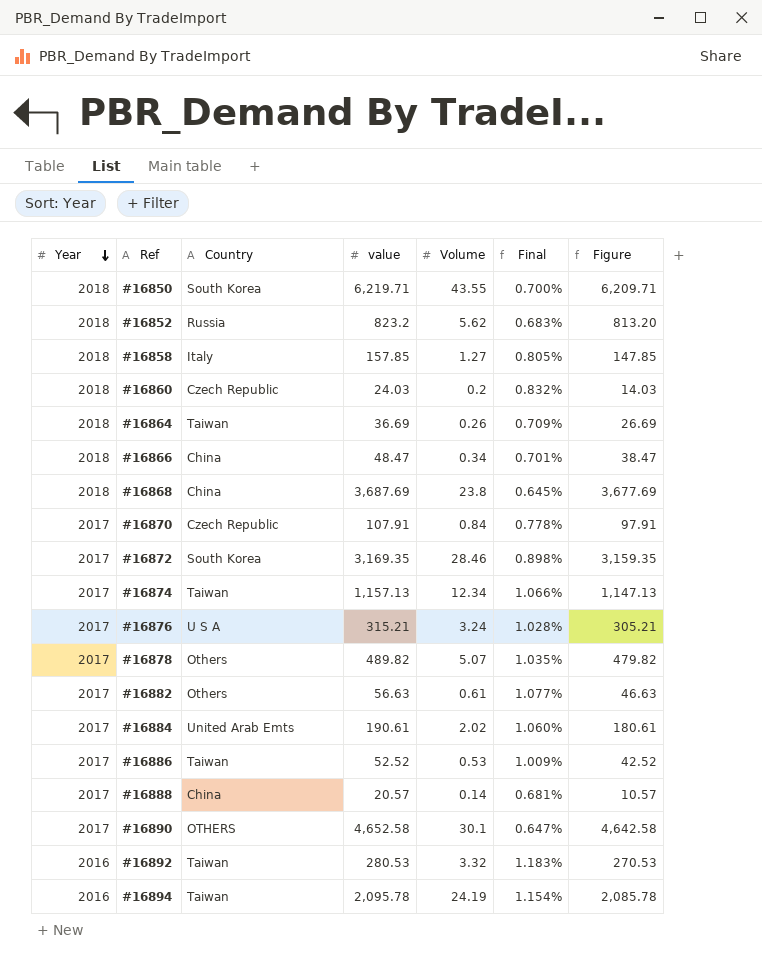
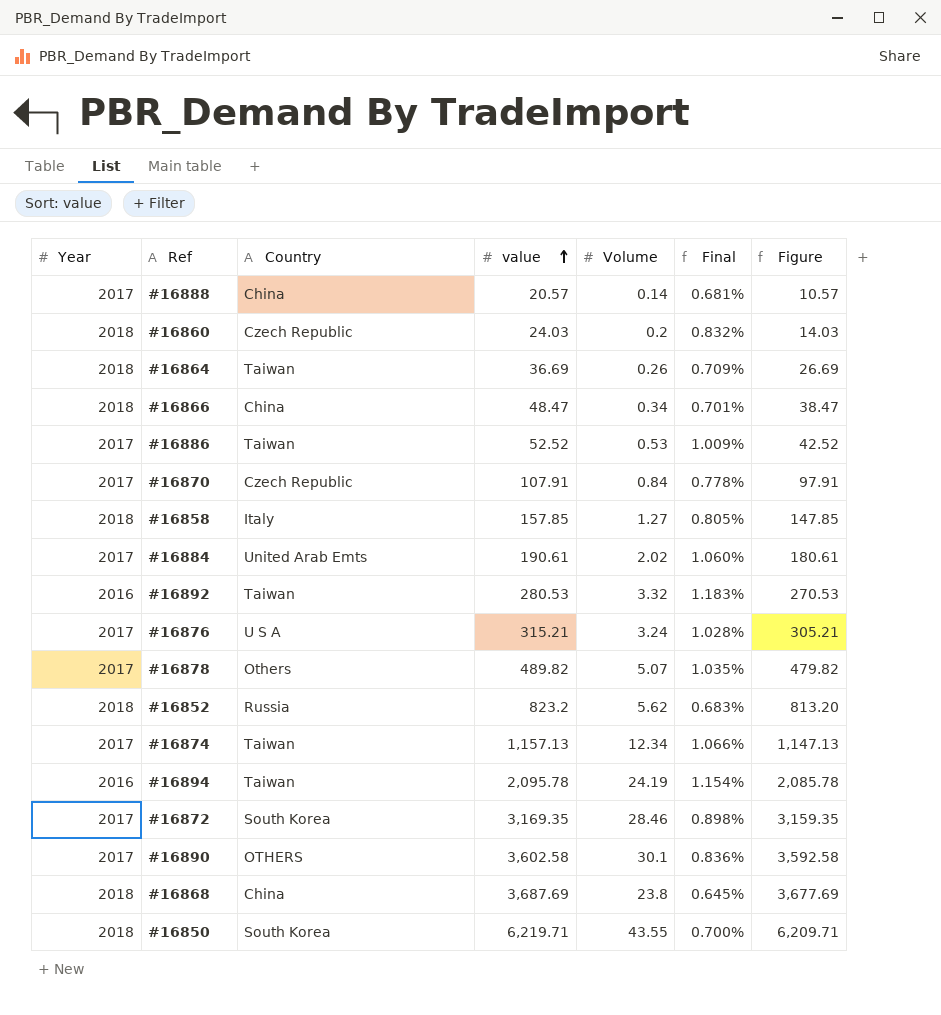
row order: Year descending -> value ascending
row #16882: 2017 | Others | 56.63 | 0.61 | 1.077% | 46.63 -> none
#16890 | value: 4,652.58 -> 3,602.58
#16890 | Final: 0.647% -> 0.836%
#16890 | Figure: 4,642.58 -> 3,592.58

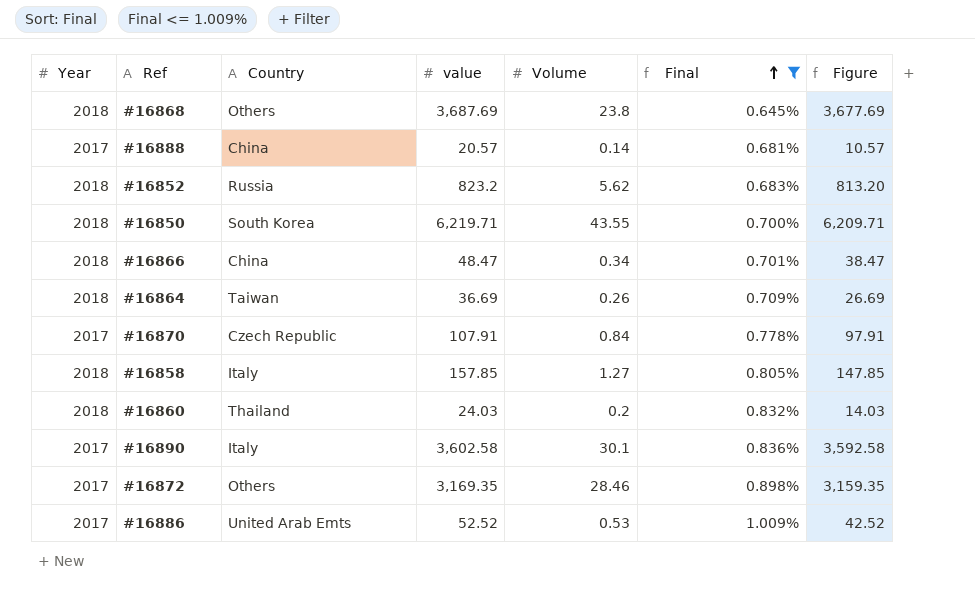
filter: none -> Final <= 1.009%
row order: value ascending -> Final ascending
#16868 | Country: China -> Others
#16860 | Country: Czech Republic -> Thailand
#16890 | Country: OTHERS -> Italy
#16872 | Country: South Korea -> Others
#16886 | Country: Taiwan -> United Arab Emts

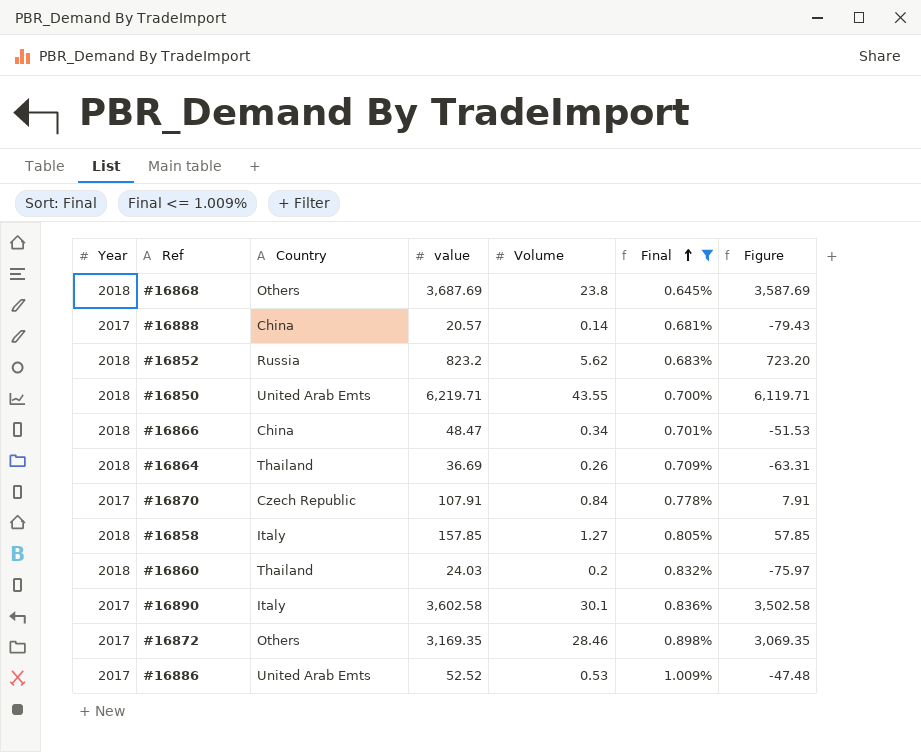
column Figure | formula: [value] - 10 -> [value] - 100
#16850 | Country: South Korea -> United Arab Emts
#16864 | Country: Taiwan -> Thailand

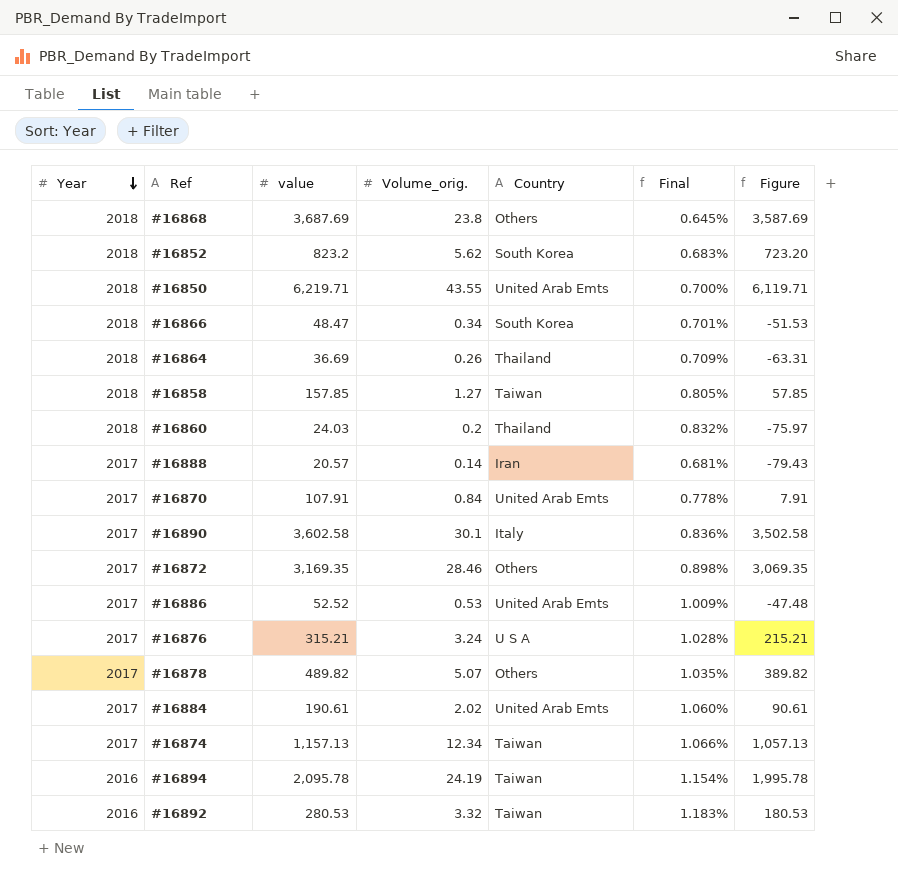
filter: Final <= 1.009% -> none
row order: Final ascending -> Year descending
column name: Volume -> Volume_orig.
column Country | position: 3 -> 5
#16852 | Country: Russia -> South Korea
#16866 | Country: China -> South Korea
#16858 | Country: Italy -> Taiwan
#16888 | Country: China -> Iran
#16870 | Country: Czech Republic -> United Arab Emts

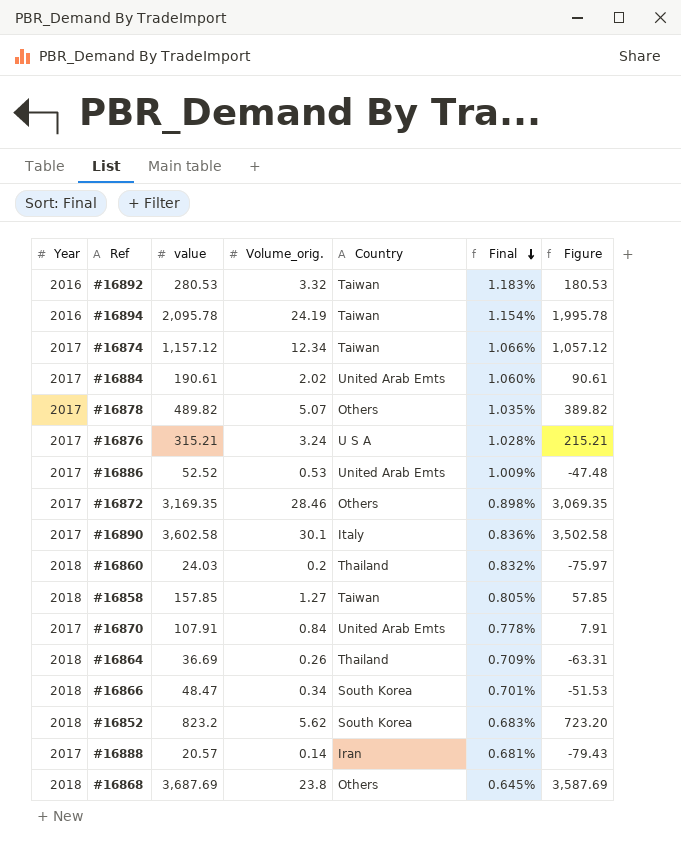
row order: Year descending -> Final descending
row #16850: 2018 | 6,219.71 | 43.55 | United Arab Emts | 0.700% | 6,119.71 -> none
#16874 | value: 1,157.13 -> 1,157.12
#16874 | Figure: 1,057.13 -> 1,057.12

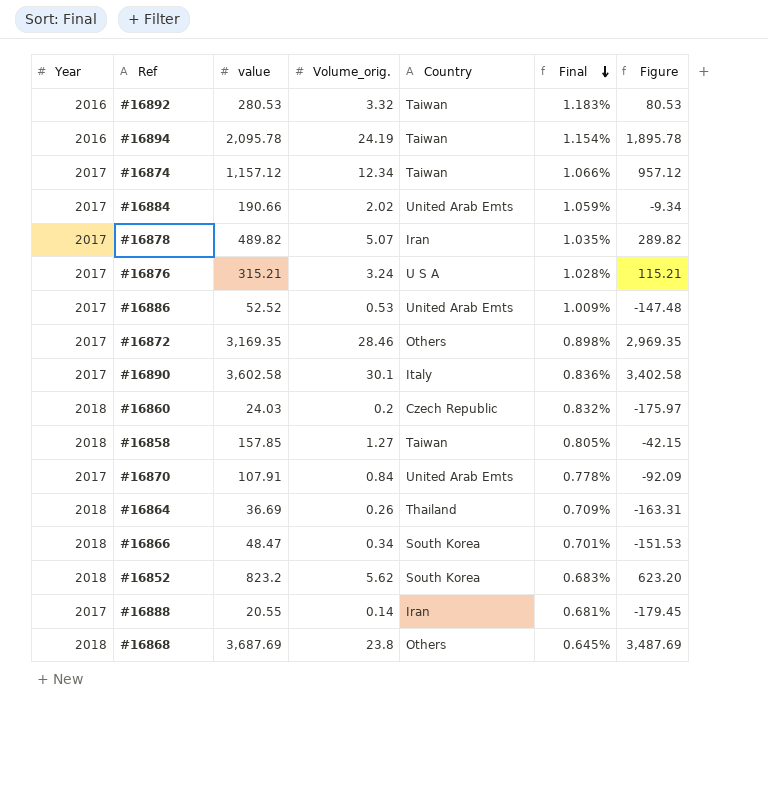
column Figure | formula: [value] - 100 -> [value] - 200
#16884 | value: 190.61 -> 190.66
#16884 | Final: 1.060% -> 1.059%
#16878 | Country: Others -> Iran
#16860 | Country: Thailand -> Czech Republic
#16888 | value: 20.57 -> 20.55

